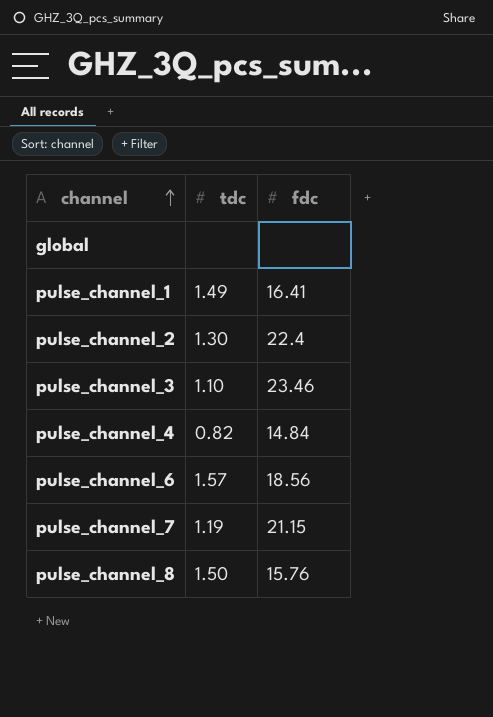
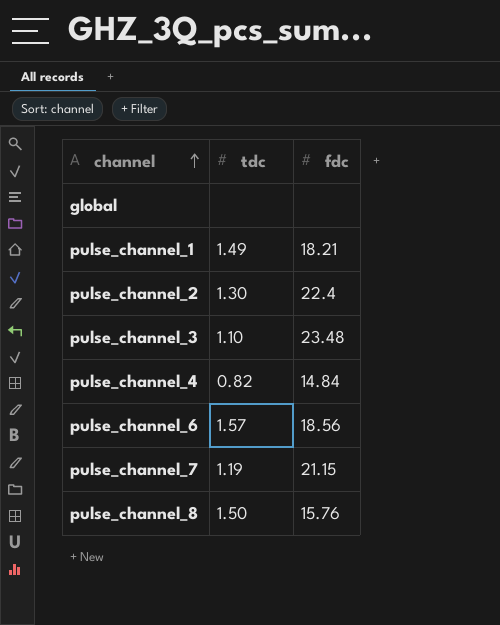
pulse_channel_1 | fdc: 16.41 -> 18.21
pulse_channel_3 | fdc: 23.46 -> 23.48

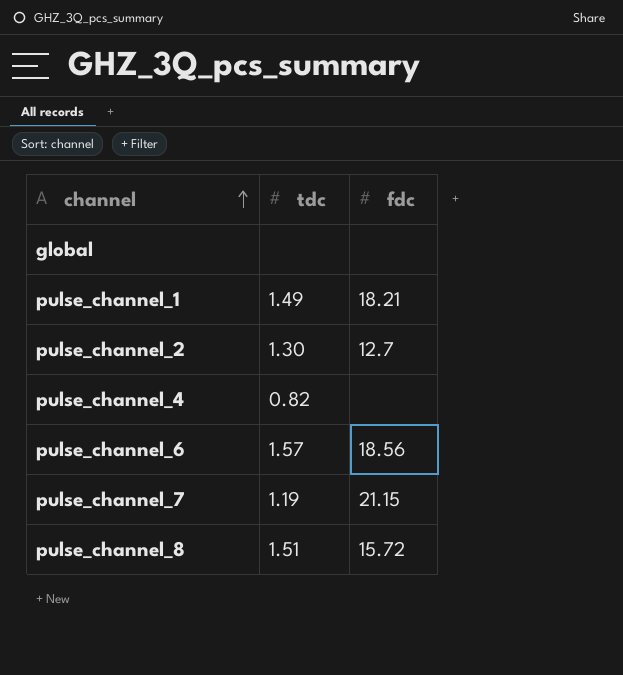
row pulse_channel_3: 1.10 | 23.48 -> none
pulse_channel_2 | fdc: 22.4 -> 12.7
pulse_channel_4 | fdc: 14.84 -> none
pulse_channel_8 | tdc: 1.50 -> 1.51
pulse_channel_8 | fdc: 15.76 -> 15.72

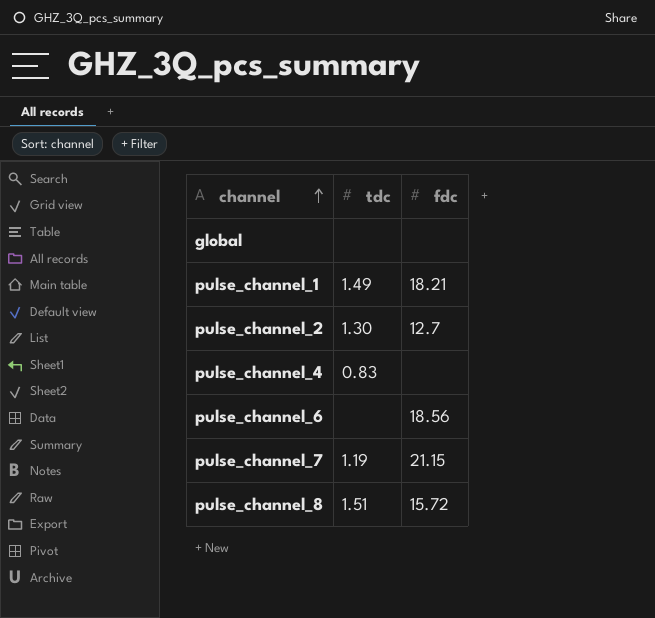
pulse_channel_4 | tdc: 0.82 -> 0.83
pulse_channel_6 | tdc: 1.57 -> none

